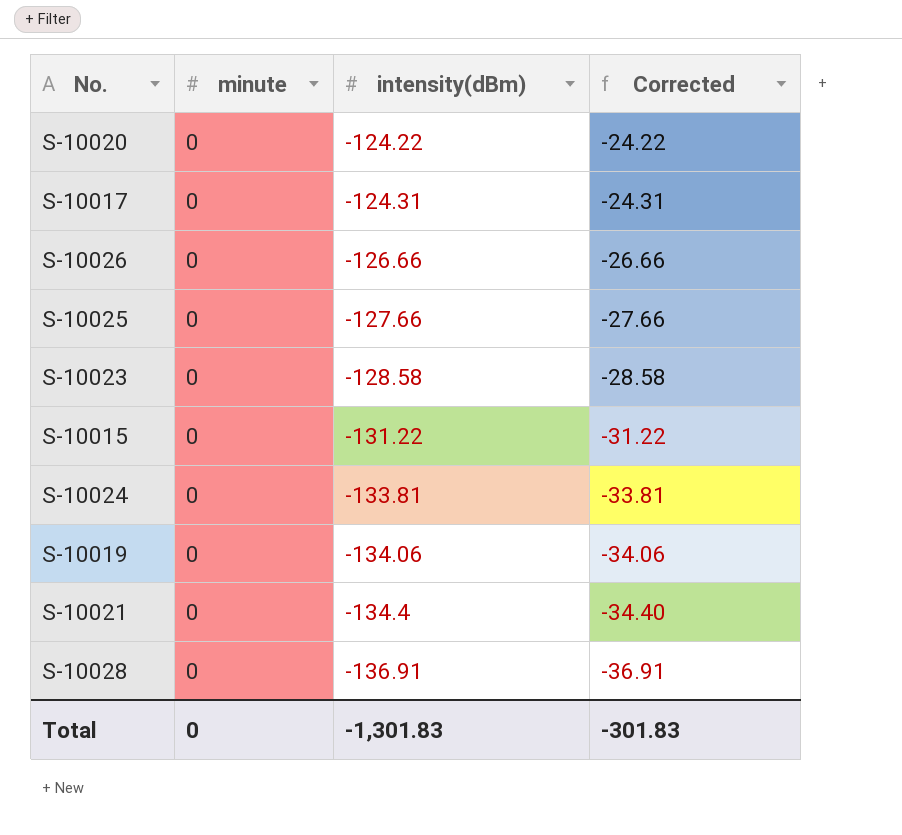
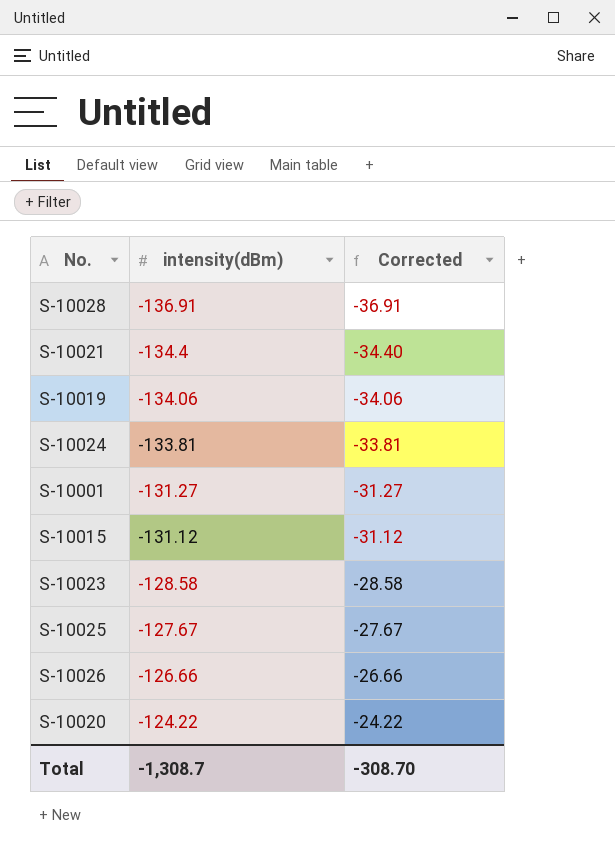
row order: intensity(dBm) descending -> intensity(dBm) ascending
column minute | position: 2 -> none
row S-10017: 0 | -124.31 | -24.31 -> none
row S-10001: none -> -131.27 | -31.27
S-10015 | intensity(dBm): -131.22 -> -131.12
S-10015 | Corrected: -31.22 -> -31.12
S-10025 | intensity(dBm): -127.66 -> -127.67
S-10025 | Corrected: -27.66 -> -27.67
Total | intensity(dBm): -1,301.83 -> -1,308.7
Total | Corrected: -301.83 -> -308.70

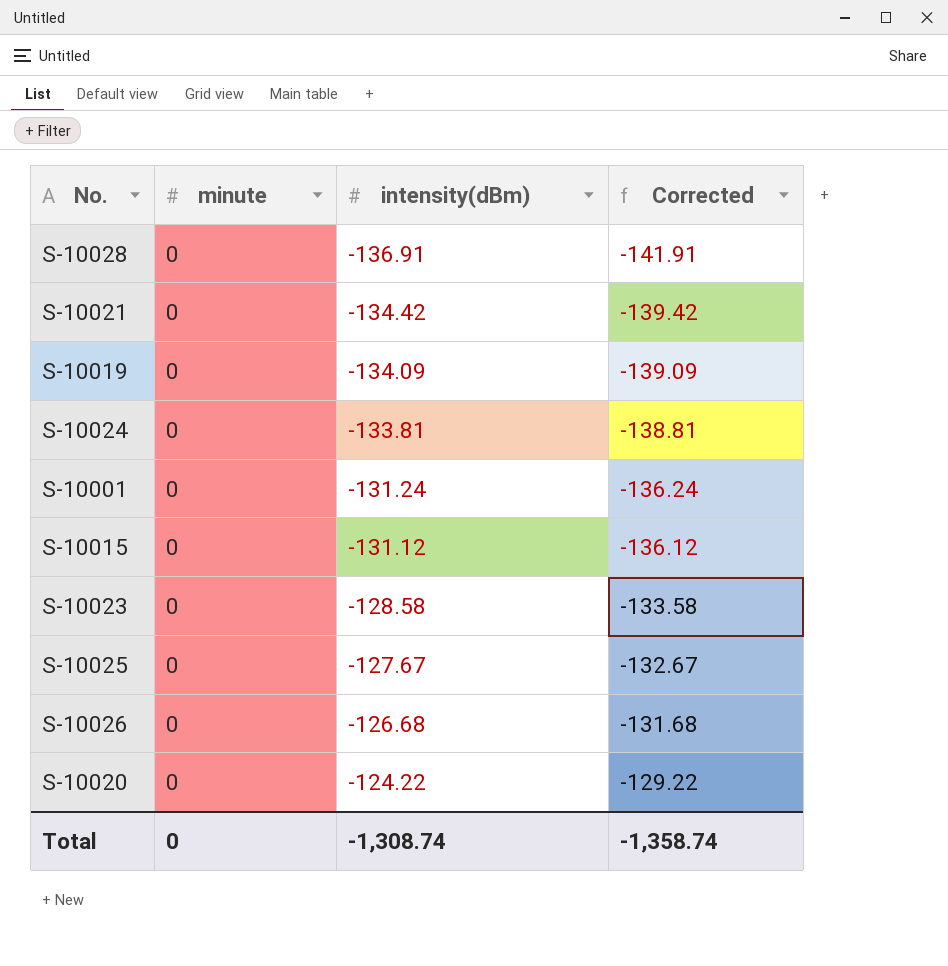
column minute | position: none -> 2
column Corrected | formula: [intensity(dBm)] + 100 -> [intensity(dBm)] - 5
S-10021 | intensity(dBm): -134.4 -> -134.42
S-10019 | intensity(dBm): -134.06 -> -134.09
S-10001 | intensity(dBm): -131.27 -> -131.24
S-10026 | intensity(dBm): -126.66 -> -126.68
Total | intensity(dBm): -1,308.7 -> -1,308.74
Total | Corrected: -308.70 -> -1,358.74

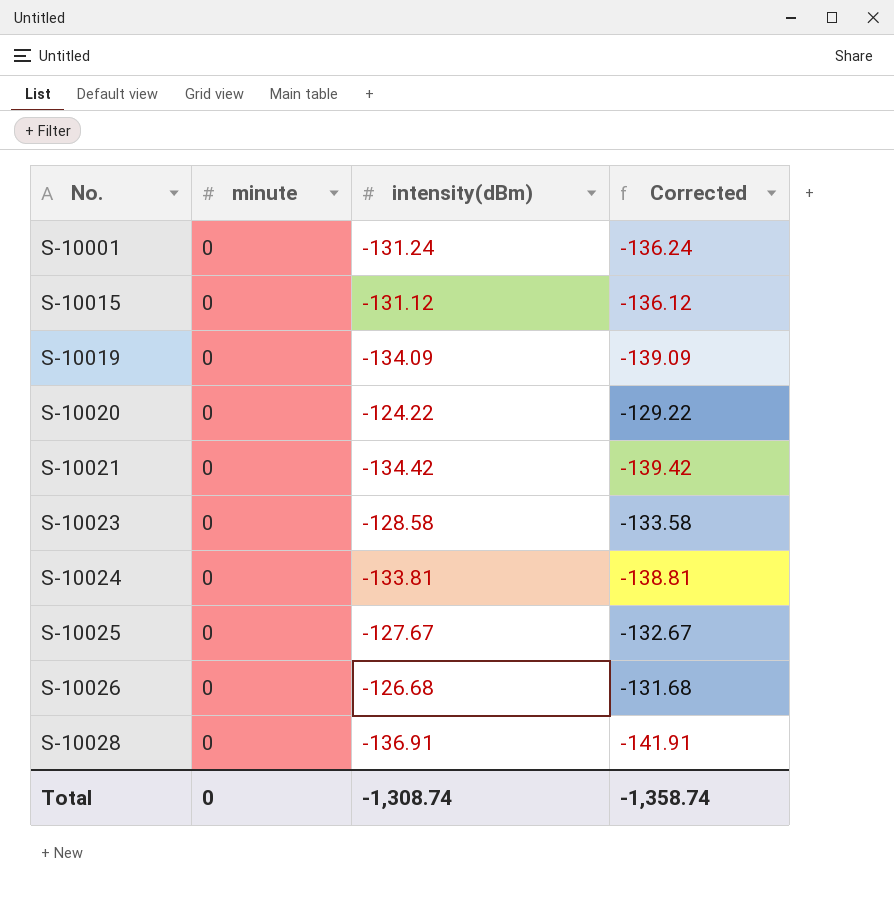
row order: intensity(dBm) ascending -> No. ascending

